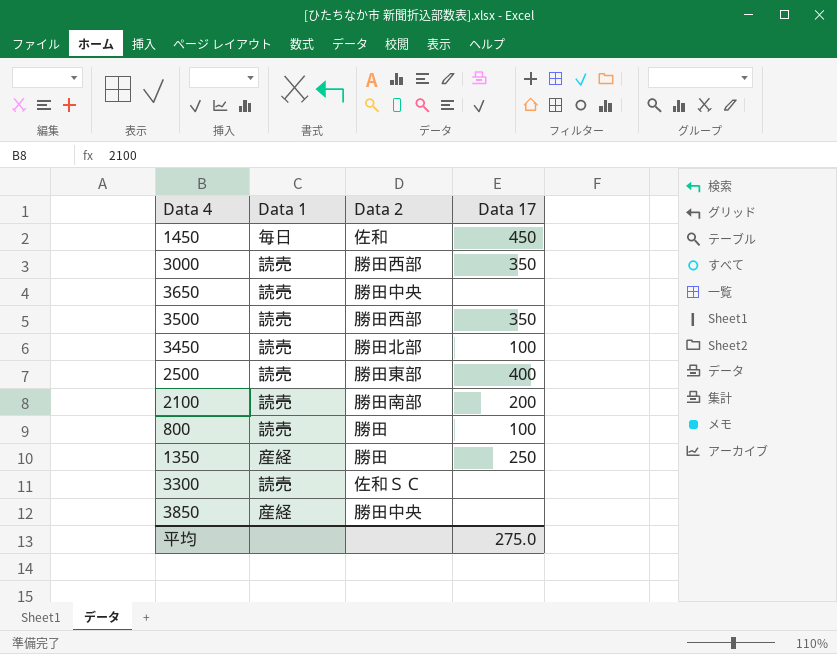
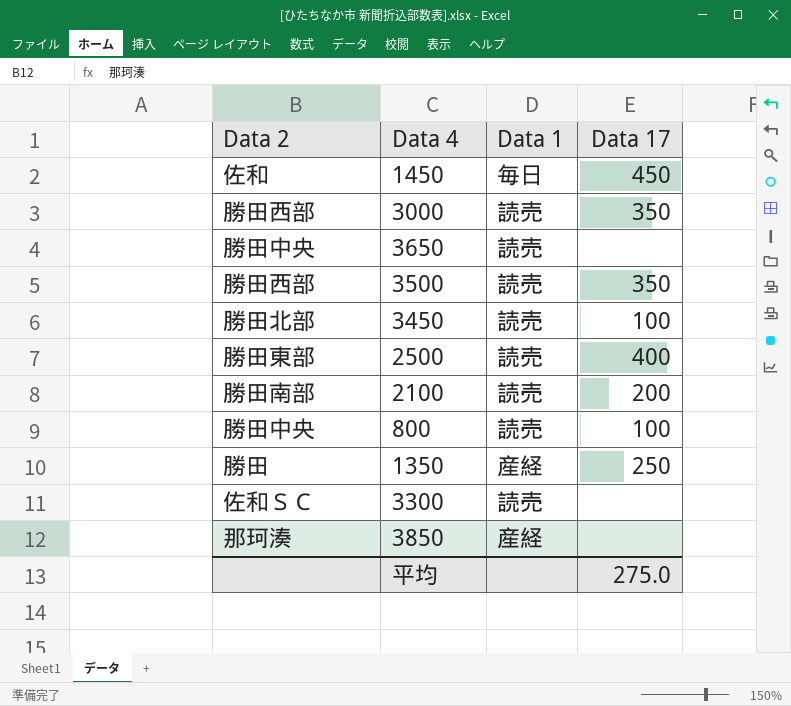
column Data 2 | position: 3 -> 1
800 | Data 2: 勝田 -> 勝田中央
3850 | Data 2: 勝田中央 -> 那珂湊

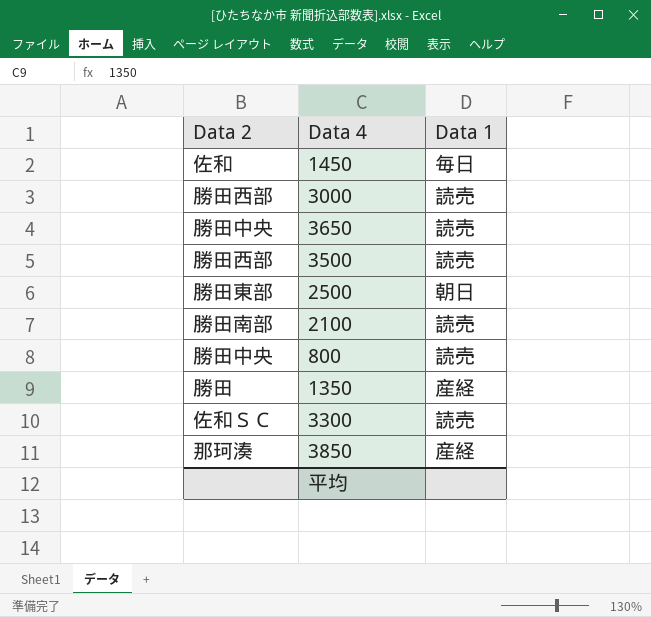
column Data 17 | position: 4 -> none
row 3450: 勝田北部 | 読売 | 100 -> none
2500 | Data 1: 読売 -> 朝日

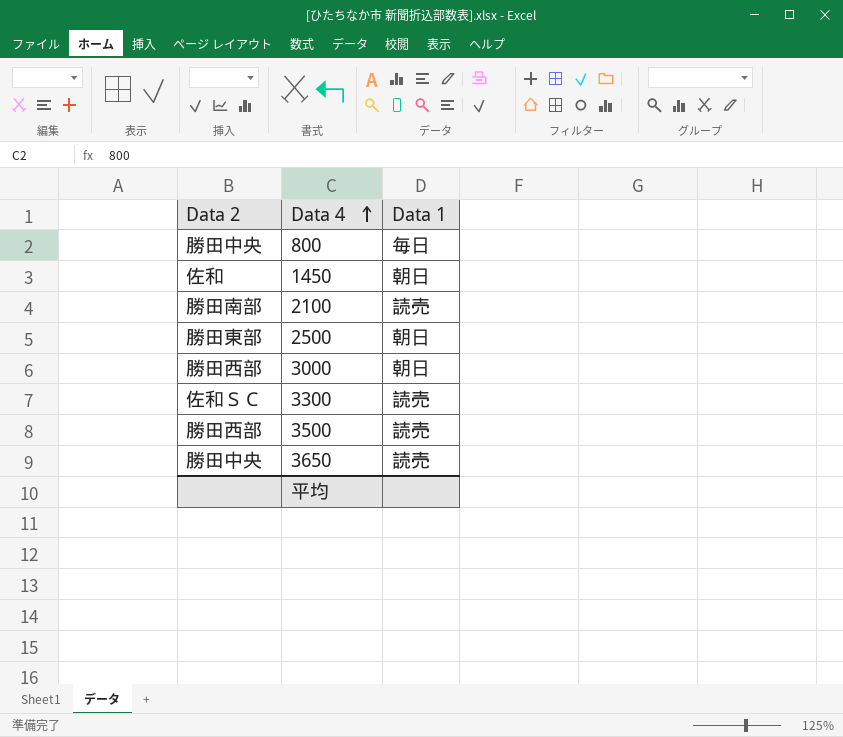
row order: none -> Data 4 ascending
row 1350: 勝田 | 産経 -> none
row 3850: 那珂湊 | 産経 -> none
800 | Data 1: 読売 -> 毎日
1450 | Data 1: 毎日 -> 朝日
3000 | Data 1: 読売 -> 朝日

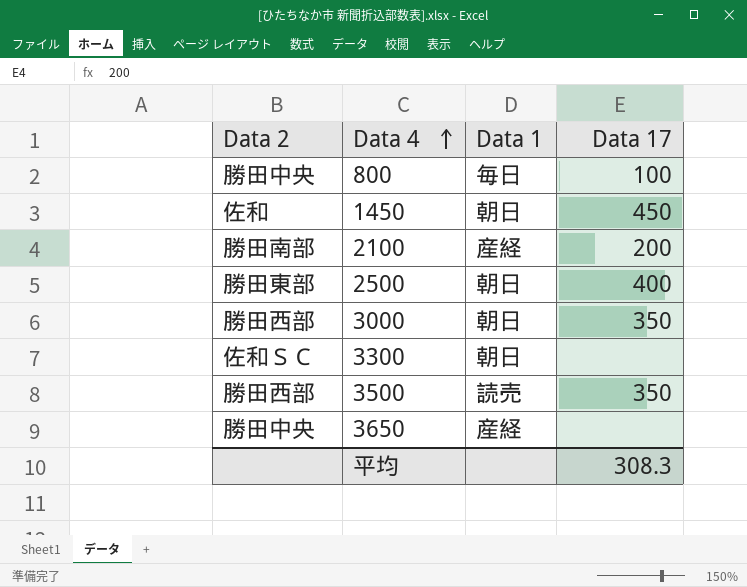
column Data 17 | position: none -> 4
2100 | Data 1: 読売 -> 産経
3300 | Data 1: 読売 -> 朝日
3650 | Data 1: 読売 -> 産経

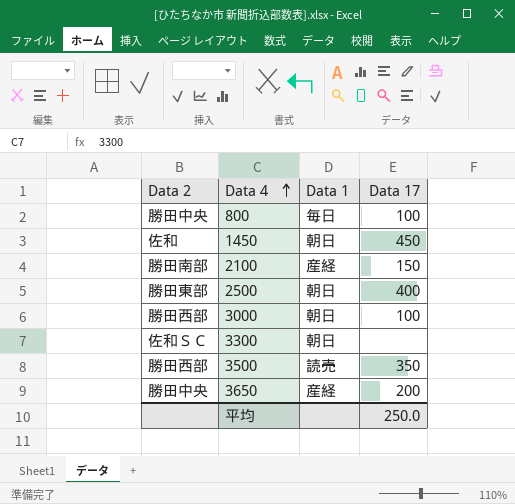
2100 | Data 17: 200 -> 150
3000 | Data 17: 350 -> 100
3650 | Data 17: none -> 200
平均 | Data 17: 308.3 -> 250.0

